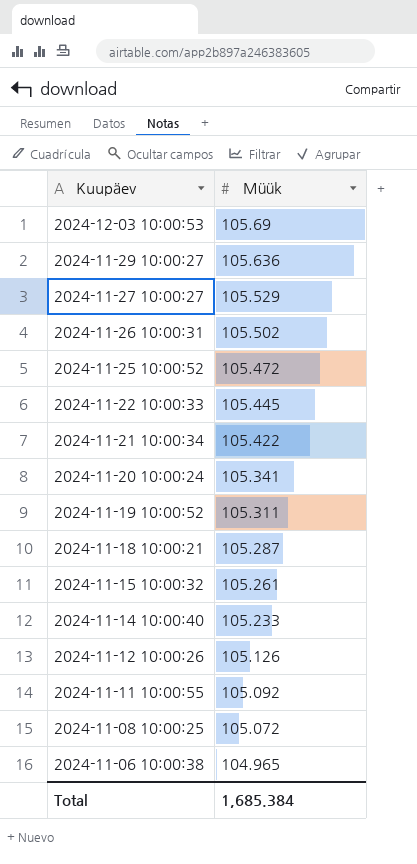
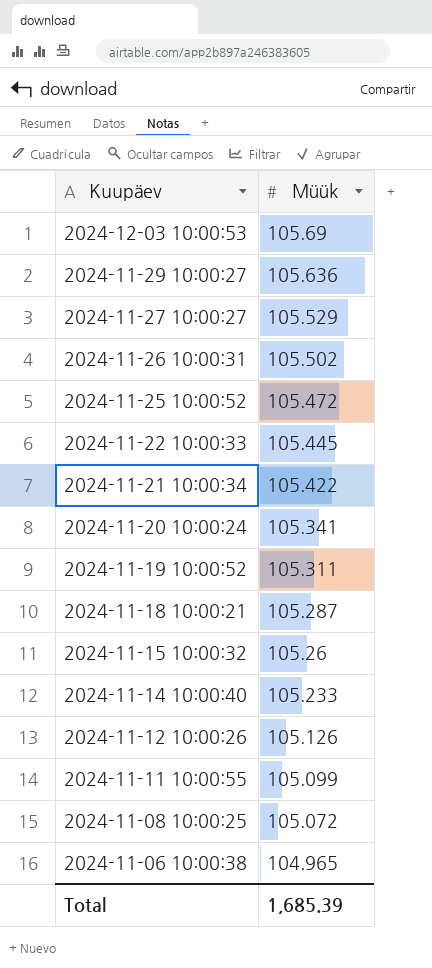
2024-11-15 10:00:32 | Müük: 105.261 -> 105.26
2024-11-11 10:00:55 | Müük: 105.092 -> 105.099
Total | Müük: 1,685.384 -> 1,685.39

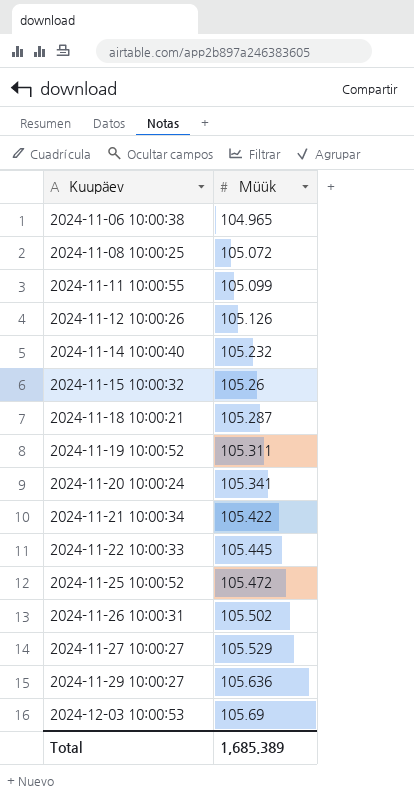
row order: Kuupäev descending -> Kuupäev ascending
2024-11-14 10:00:40 | Müük: 105.233 -> 105.232
Total | Müük: 1,685.39 -> 1,685.389

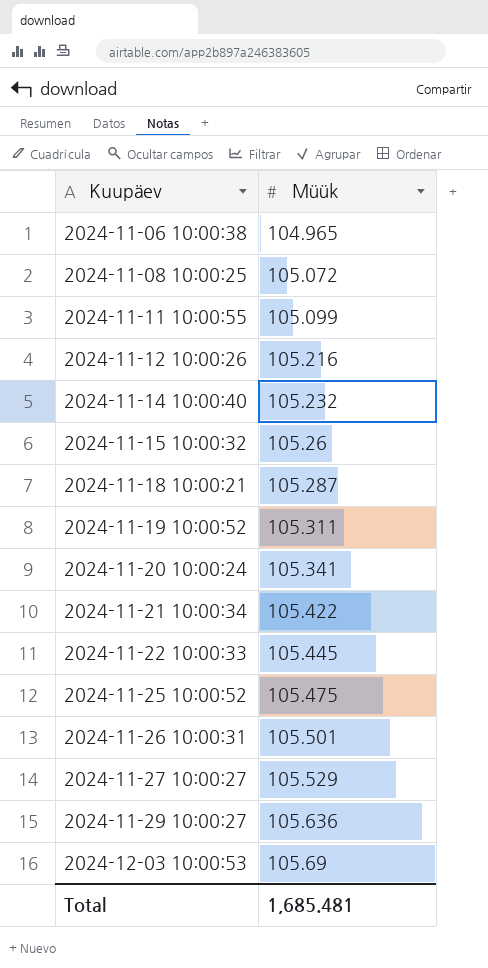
2024-11-12 10:00:26 | Müük: 105.126 -> 105.216
2024-11-25 10:00:52 | Müük: 105.472 -> 105.475
2024-11-26 10:00:31 | Müük: 105.502 -> 105.501
Total | Müük: 1,685.389 -> 1,685.481

